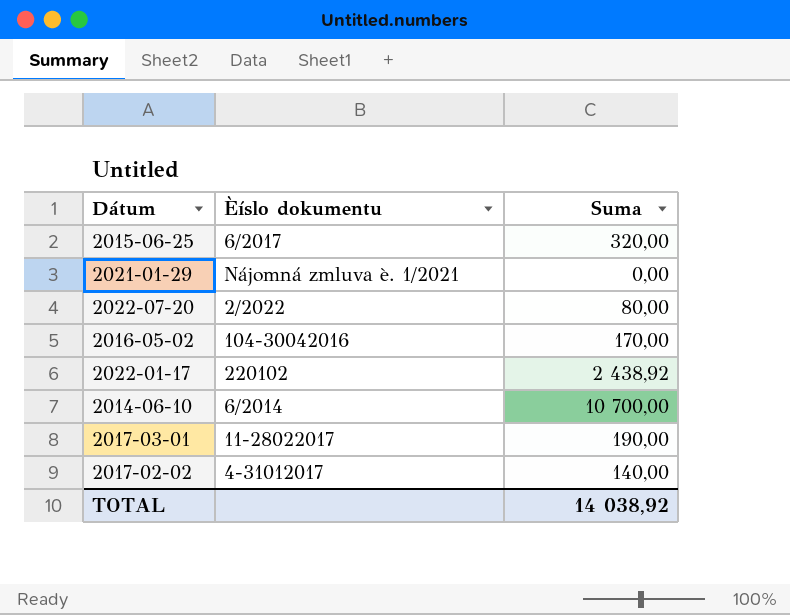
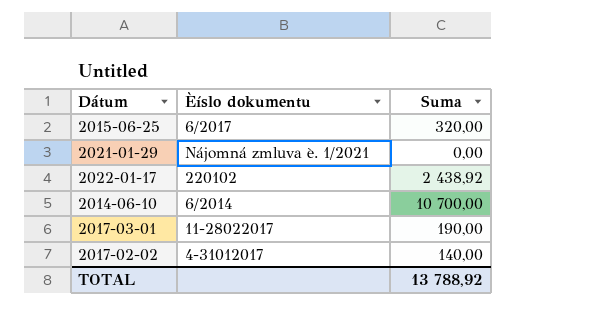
row 2022-07-20: 2/2022 | 80,00 -> none
row 2016-05-02: 104-30042016 | 170,00 -> none
TOTAL | Suma: 14 038,92 -> 13 788,92

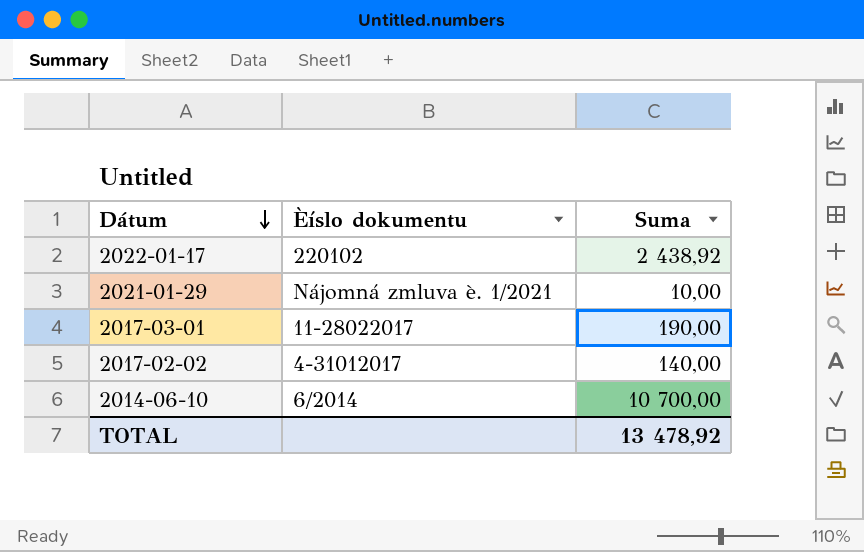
row order: none -> Dátum descending
row 2015-06-25: 6/2017 | 320,00 -> none
2021-01-29 | Suma: 0,00 -> 10,00
TOTAL | Suma: 13 788,92 -> 13 478,92

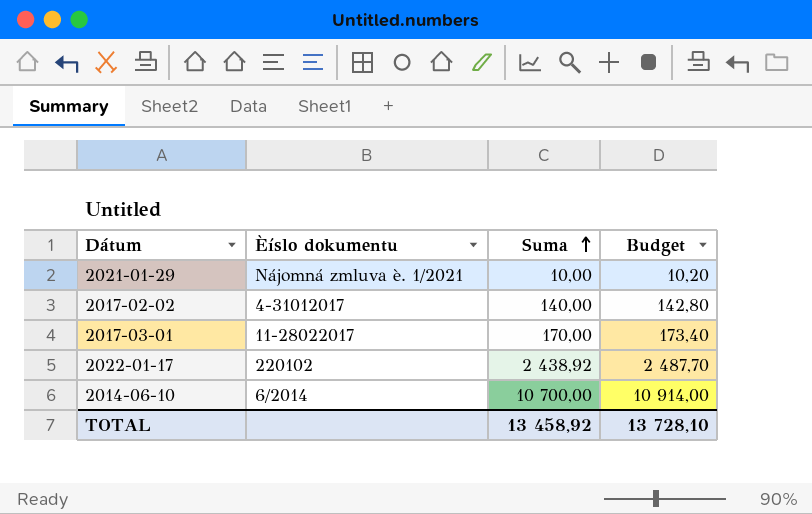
row order: Dátum descending -> Suma ascending
column Budget | formula: none -> [Suma] * 1,02
2017-03-01 | Suma: 190,00 -> 170,00
TOTAL | Suma: 13 478,92 -> 13 458,92

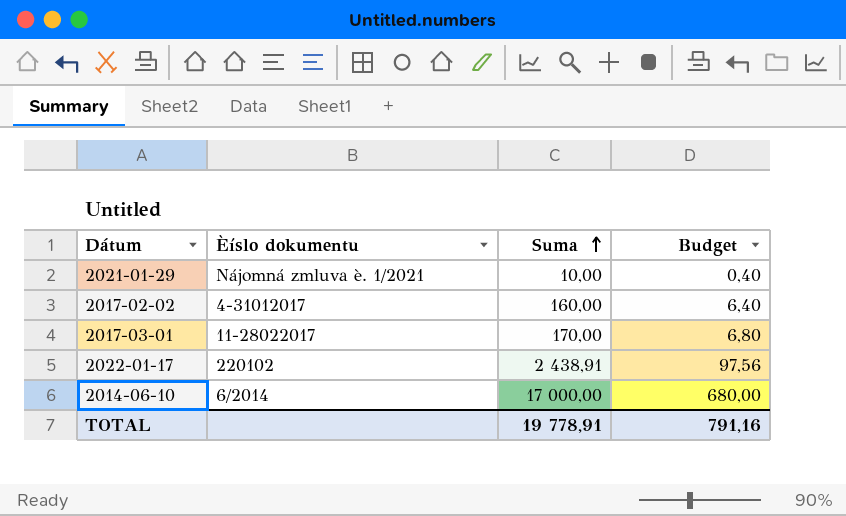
column Budget | formula: [Suma] * 1,02 -> [Suma] * 0,04
2017-02-02 | Suma: 140,00 -> 160,00
2022-01-17 | Suma: 2 438,92 -> 2 438,91
2014-06-10 | Suma: 10 700,00 -> 17 000,00
TOTAL | Suma: 13 458,92 -> 19 778,91
TOTAL | Budget: 13 728,10 -> 791,16

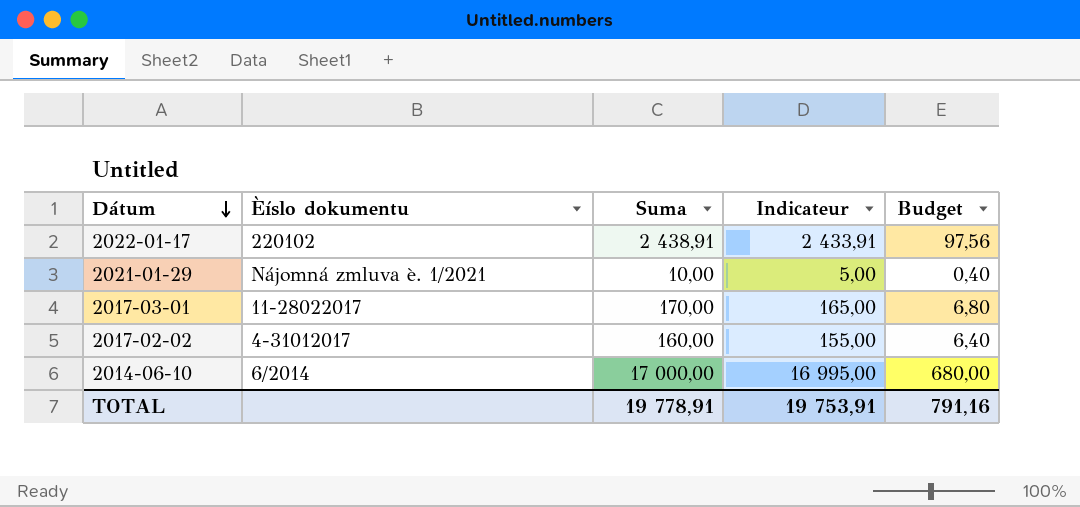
row order: Suma ascending -> Dátum descending
column Indicateur | formula: none -> [Suma] - 5

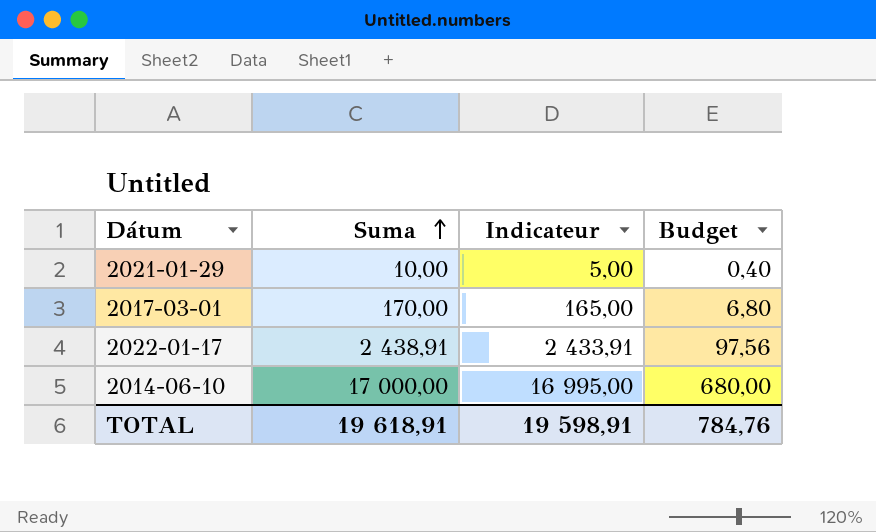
row order: Dátum descending -> Suma ascending
column Èíslo dokumentu | position: 2 -> none
row 2017-02-02: 4-31012017 | 160,00 | 155,00 | 6,40 -> none
TOTAL | Suma: 19 778,91 -> 19 618,91
TOTAL | Indicateur: 19 753,91 -> 19 598,91
TOTAL | Budget: 791,16 -> 784,76

